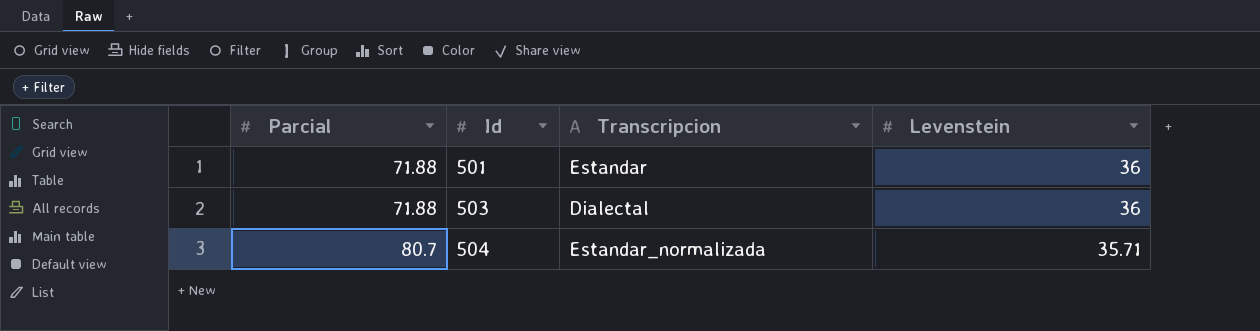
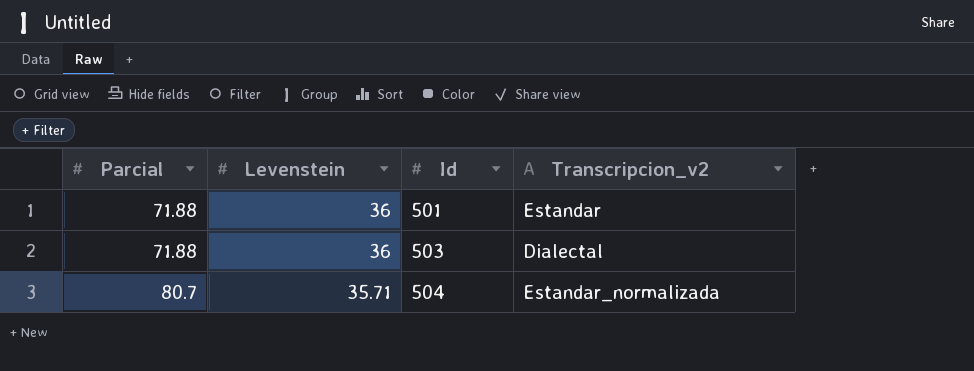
column Levenstein | position: 4 -> 2
column name: Transcripcion -> Transcripcion_v2

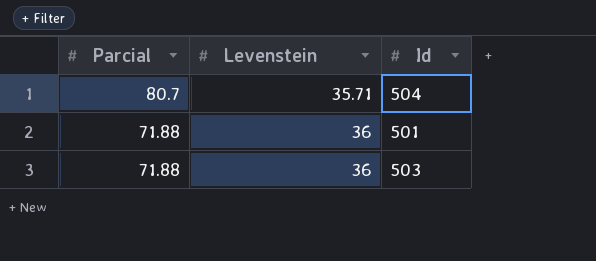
row order: Parcial ascending -> Parcial descending
column Transcripcion_v2 | position: 4 -> none

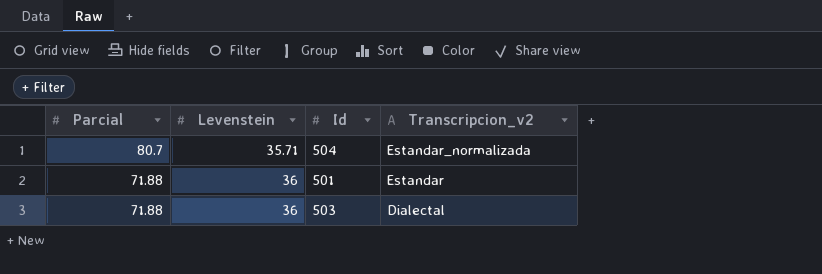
column Transcripcion_v2 | position: none -> 4

